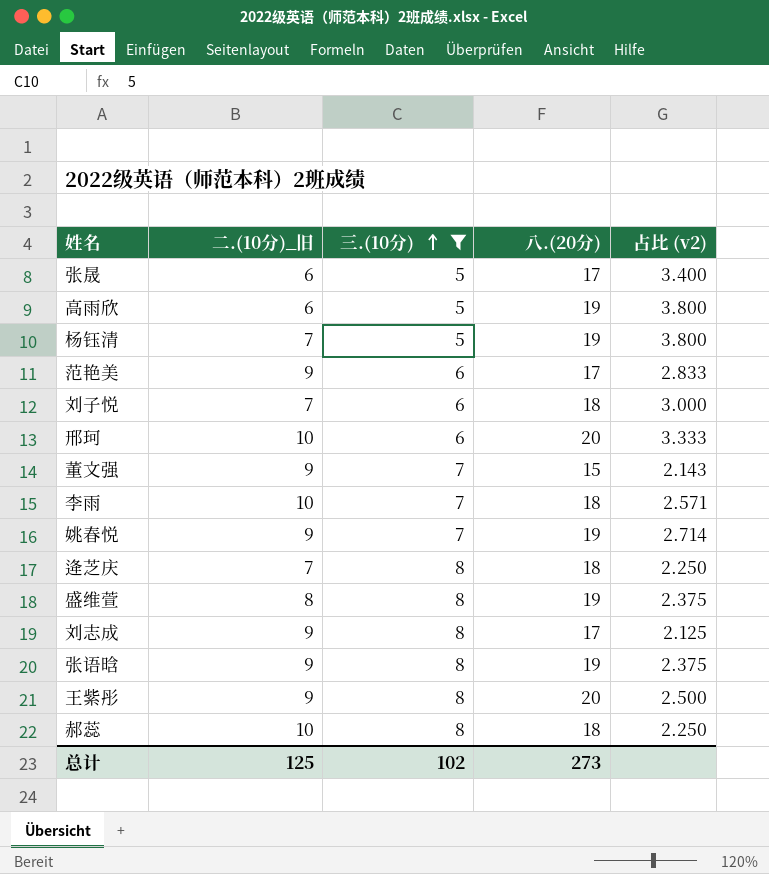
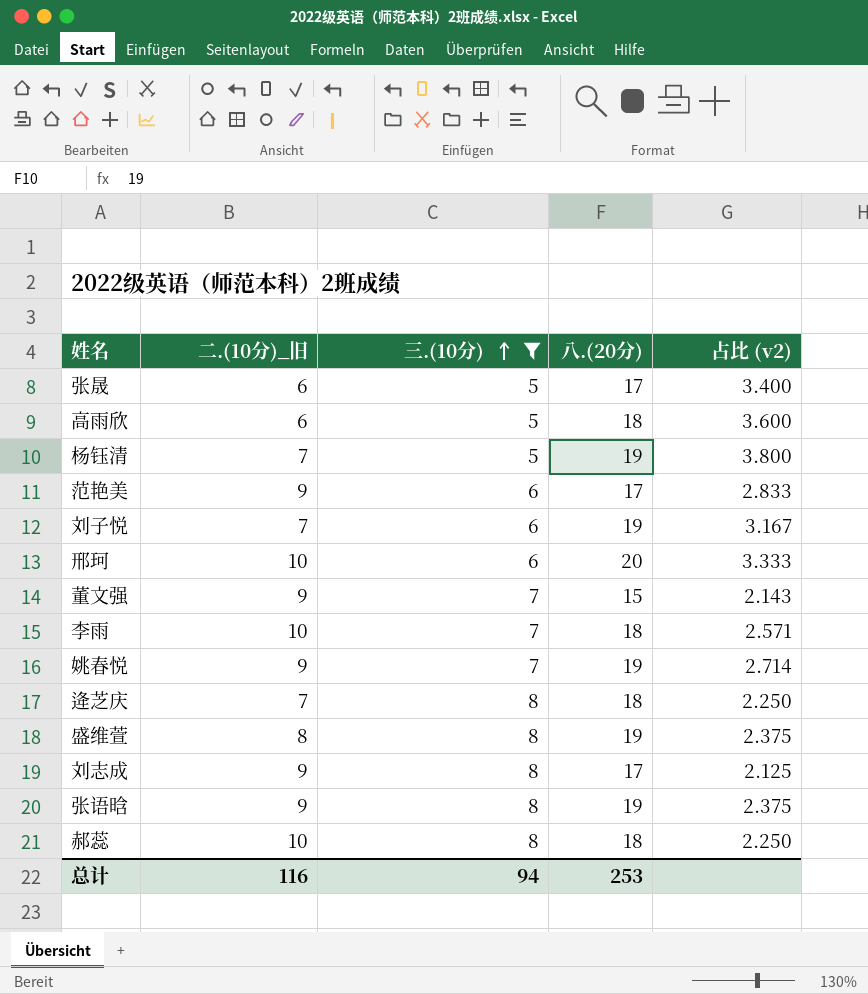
row 王紫彤: 9 | 8 | 20 | 2.500 -> none
高雨欣 | 八.(20分): 19 -> 18
高雨欣 | 占比 (v2): 3.800 -> 3.600
刘子悦 | 八.(20分): 18 -> 19
刘子悦 | 占比 (v2): 3.000 -> 3.167
总计 | 二.(10分)_旧: 125 -> 116
总计 | 三.(10分): 102 -> 94
总计 | 八.(20分): 273 -> 253

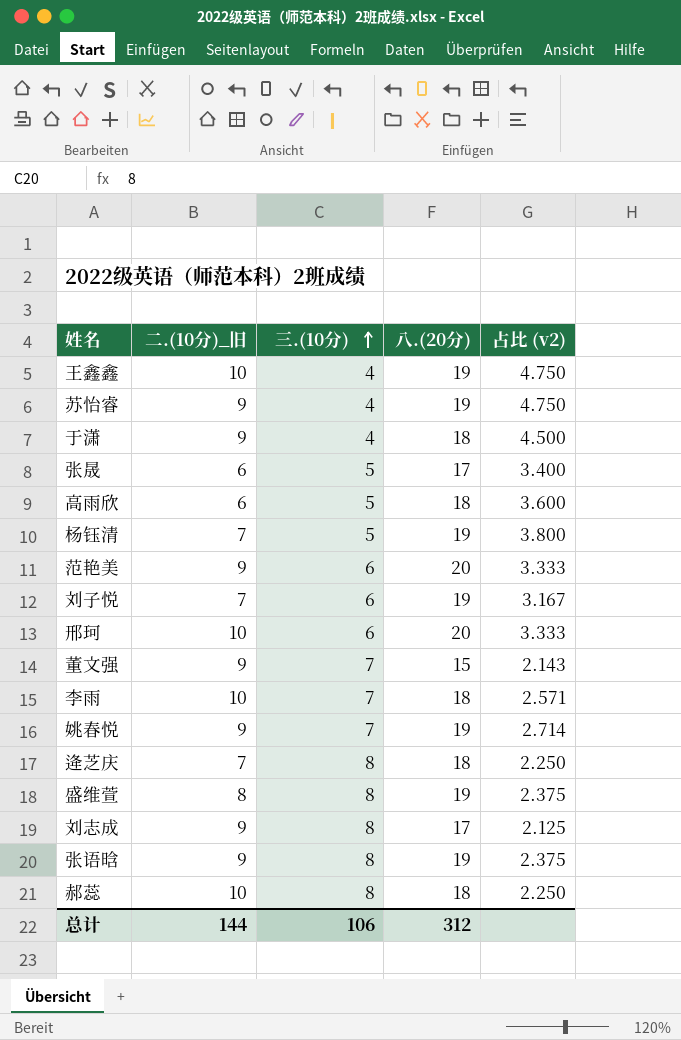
filter: 三.(10分) != 4 -> none
范艳美 | 八.(20分): 17 -> 20
范艳美 | 占比 (v2): 2.833 -> 3.333
总计 | 二.(10分)_旧: 116 -> 144
总计 | 三.(10分): 94 -> 106
总计 | 八.(20分): 253 -> 312

